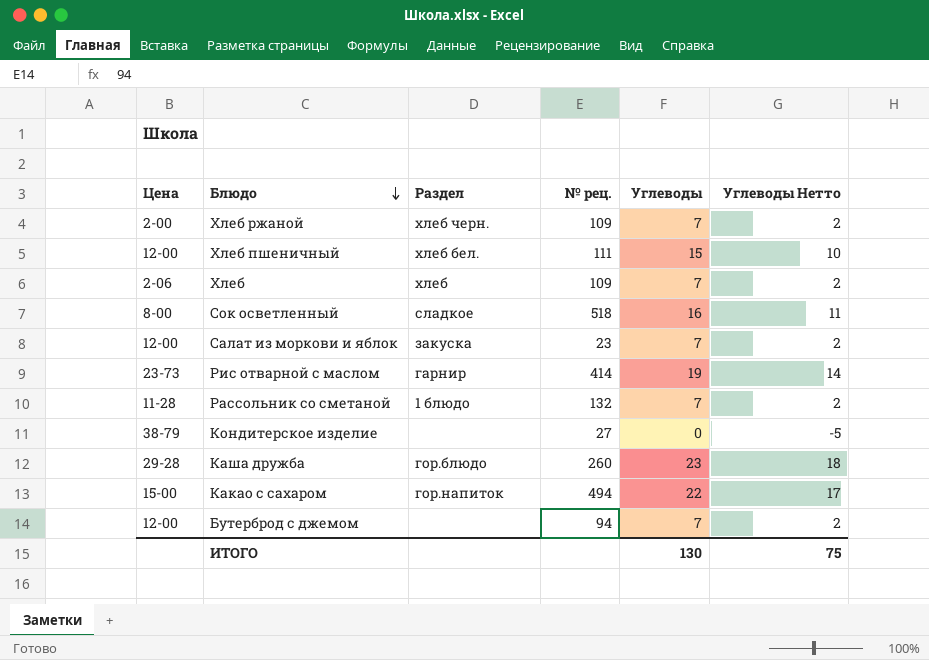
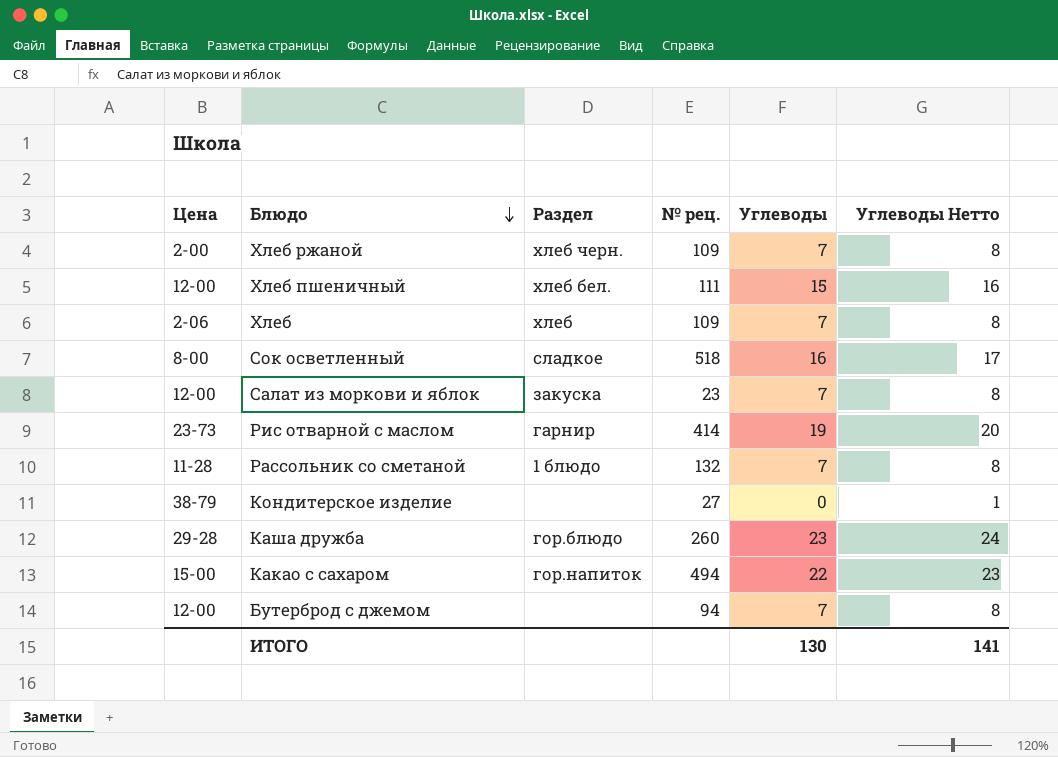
column Углеводы Нетто | formula: [Углеводы] - 5 -> [Углеводы] + 1
ИТОГО | Углеводы Нетто: 75 -> 141

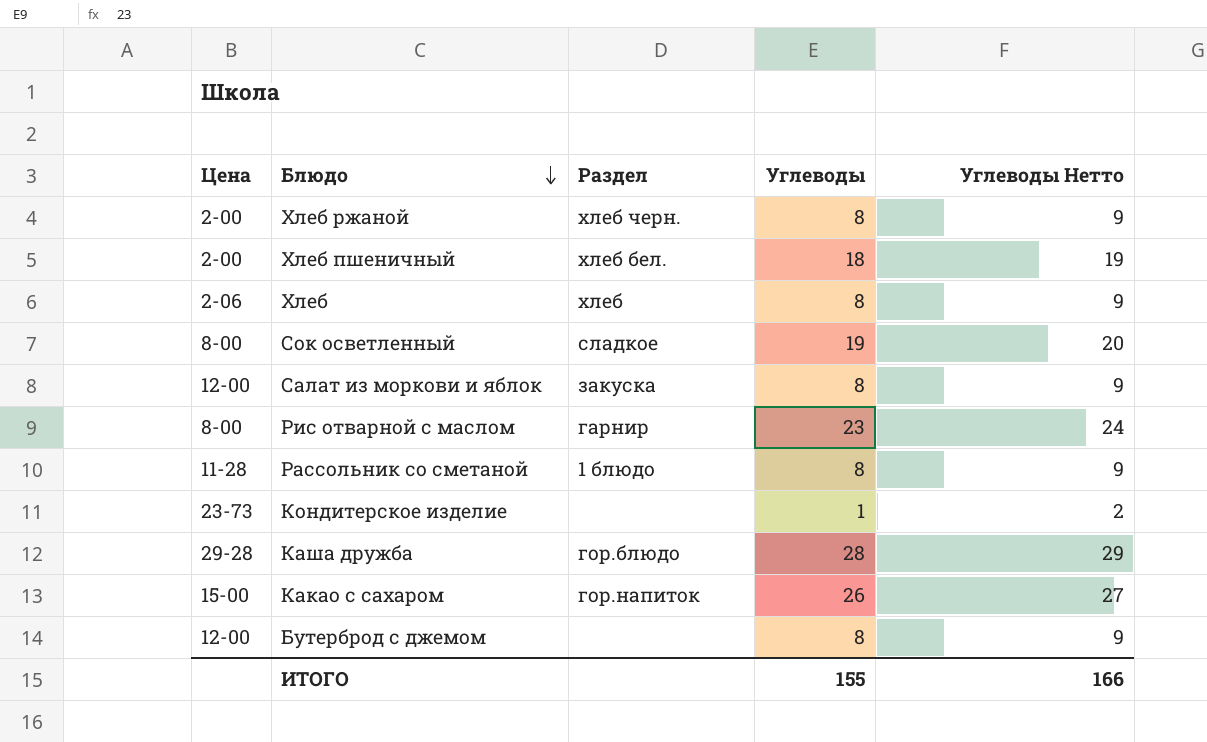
column № рец. | position: 4 -> none
Хлеб ржаной | Углеводы: 7 -> 8
Хлеб ржаной | Углеводы Нетто: 8 -> 9
Хлеб пшеничный | Цена: 12-00 -> 2-00
Хлеб пшеничный | Углеводы: 15 -> 18
Хлеб пшеничный | Углеводы Нетто: 16 -> 19
Хлеб | Углеводы: 7 -> 8
Хлеб | Углеводы Нетто: 8 -> 9
Сок осветленный | Углеводы: 16 -> 19
Сок осветленный | Углеводы Нетто: 17 -> 20
Салат из моркови и яблок | Углеводы: 7 -> 8
Салат из моркови и яблок | Углеводы Нетто: 8 -> 9
Рис отварной с маслом | Цена: 23-73 -> 8-00
Рис отварной с маслом | Углеводы: 19 -> 23
Рис отварной с маслом | Углеводы Нетто: 20 -> 24
Рассольник со сметаной | Углеводы: 7 -> 8
Рассольник со сметаной | Углеводы Нетто: 8 -> 9
Кондитерское изделие | Цена: 38-79 -> 23-73
Кондитерское изделие | Углеводы: 0 -> 1
Кондитерское изделие | Углеводы Нетто: 1 -> 2
Каша дружба | Углеводы: 23 -> 28
Каша дружба | Углеводы Нетто: 24 -> 29
Какао с сахаром | Углеводы: 22 -> 26
Какао с сахаром | Углеводы Нетто: 23 -> 27
Бутерброд с джемом | Углеводы: 7 -> 8
Бутерброд с джемом | Углеводы Нетто: 8 -> 9
ИТОГО | Углеводы: 130 -> 155
ИТОГО | Углеводы Нетто: 141 -> 166

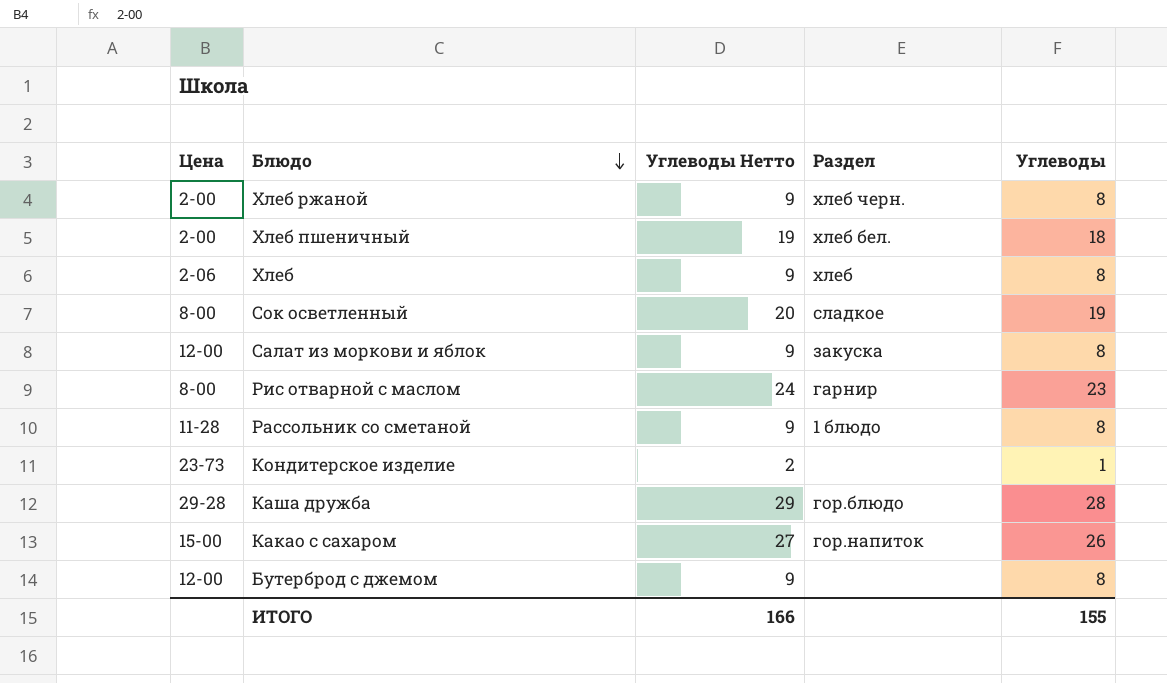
column Углеводы Нетто | position: 5 -> 3

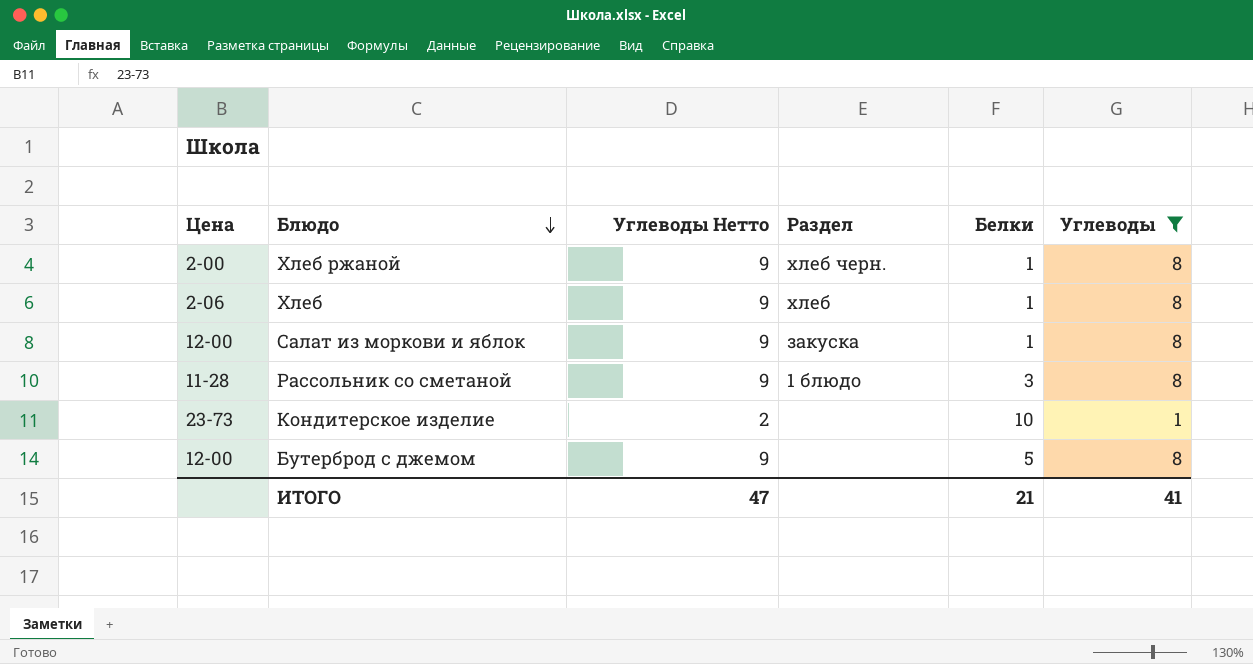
filter: none -> Углеводы <= 8
column Белки | position: none -> 5
ИТОГО | Углеводы Нетто: 166 -> 47
ИТОГО | Углеводы: 155 -> 41

